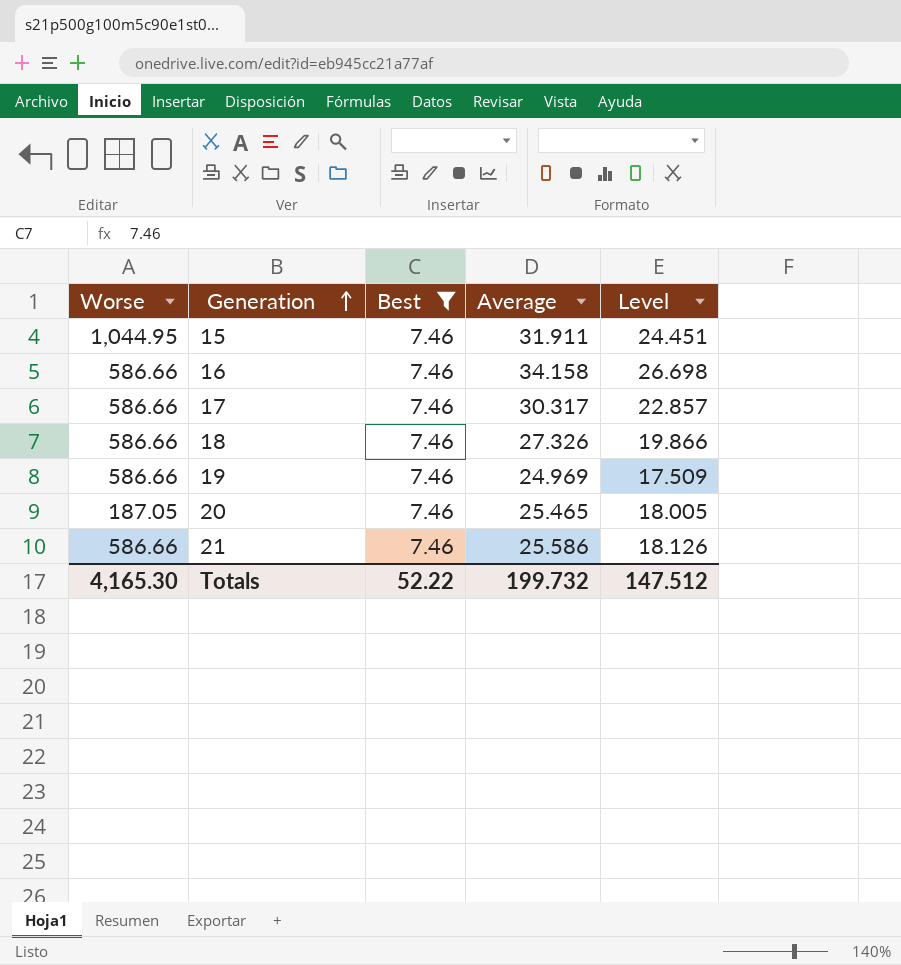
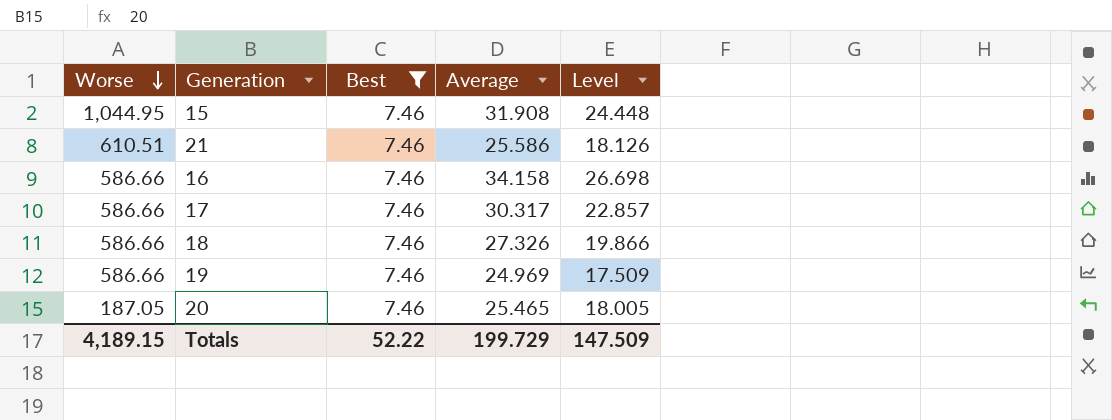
row order: Generation ascending -> Worse descending
15 | Average: 31.911 -> 31.908
15 | Level: 24.451 -> 24.448
21 | Worse: 586.66 -> 610.51
Totals | Worse: 4,165.30 -> 4,189.15
Totals | Average: 199.732 -> 199.729
Totals | Level: 147.512 -> 147.509

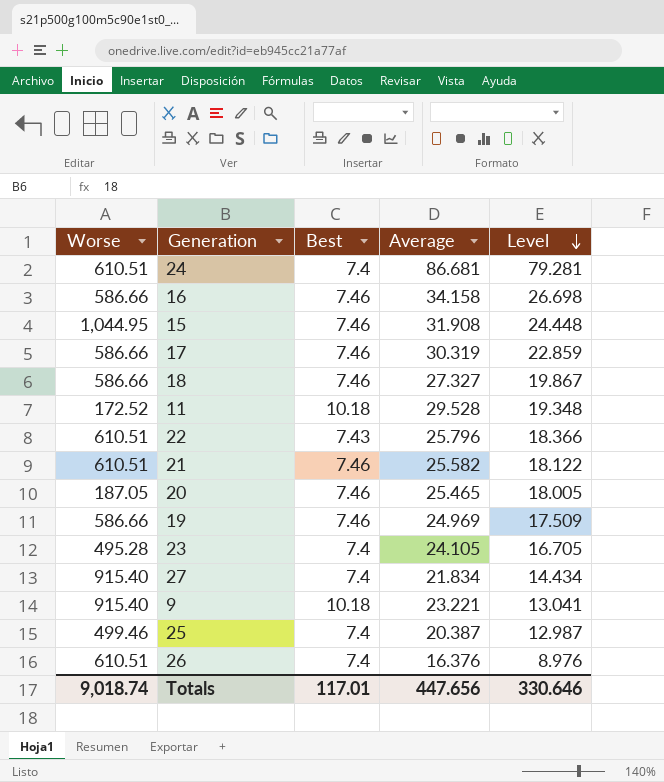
filter: Best = 7.46 -> none
row order: Worse descending -> Level descending
17 | Average: 30.317 -> 30.319
17 | Level: 22.857 -> 22.859
18 | Average: 27.326 -> 27.327
18 | Level: 19.866 -> 19.867
21 | Average: 25.586 -> 25.582
21 | Level: 18.126 -> 18.122
Totals | Worse: 4,189.15 -> 9,018.74
Totals | Best: 52.22 -> 117.01
Totals | Average: 199.729 -> 447.656
Totals | Level: 147.509 -> 330.646

